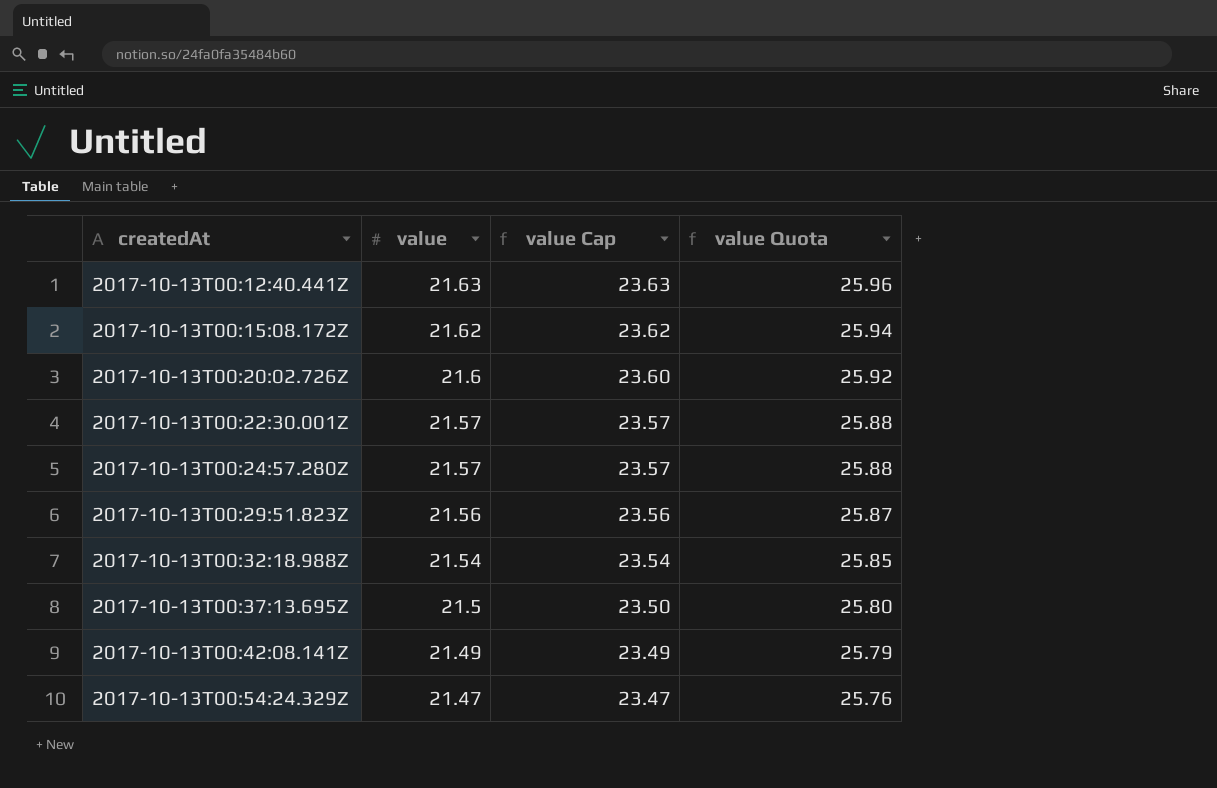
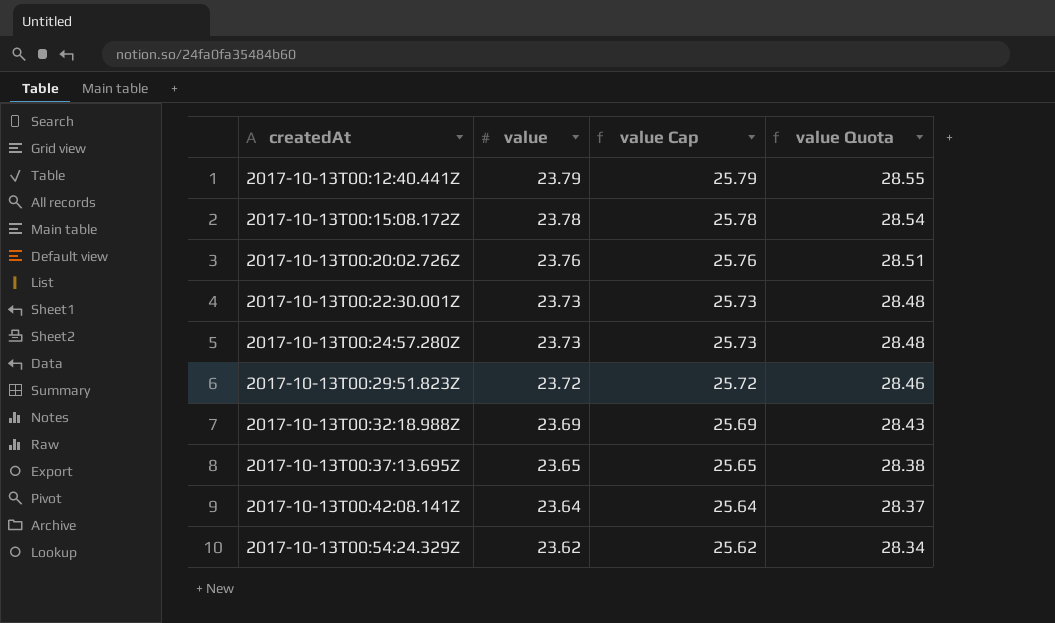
2017-10-13T00:12:40.441Z | value: 21.63 -> 23.79
2017-10-13T00:12:40.441Z | value Cap: 23.63 -> 25.79
2017-10-13T00:12:40.441Z | value Quota: 25.96 -> 28.55
2017-10-13T00:15:08.172Z | value: 21.62 -> 23.78
2017-10-13T00:15:08.172Z | value Cap: 23.62 -> 25.78
2017-10-13T00:15:08.172Z | value Quota: 25.94 -> 28.54
2017-10-13T00:20:02.726Z | value: 21.6 -> 23.76
2017-10-13T00:20:02.726Z | value Cap: 23.60 -> 25.76
2017-10-13T00:20:02.726Z | value Quota: 25.92 -> 28.51
2017-10-13T00:22:30.001Z | value: 21.57 -> 23.73
2017-10-13T00:22:30.001Z | value Cap: 23.57 -> 25.73
2017-10-13T00:22:30.001Z | value Quota: 25.88 -> 28.48
2017-10-13T00:24:57.280Z | value: 21.57 -> 23.73
2017-10-13T00:24:57.280Z | value Cap: 23.57 -> 25.73
2017-10-13T00:24:57.280Z | value Quota: 25.88 -> 28.48
2017-10-13T00:29:51.823Z | value: 21.56 -> 23.72
2017-10-13T00:29:51.823Z | value Cap: 23.56 -> 25.72
2017-10-13T00:29:51.823Z | value Quota: 25.87 -> 28.46
2017-10-13T00:32:18.988Z | value: 21.54 -> 23.69
2017-10-13T00:32:18.988Z | value Cap: 23.54 -> 25.69
2017-10-13T00:32:18.988Z | value Quota: 25.85 -> 28.43
2017-10-13T00:37:13.695Z | value: 21.5 -> 23.65
2017-10-13T00:37:13.695Z | value Cap: 23.50 -> 25.65
2017-10-13T00:37:13.695Z | value Quota: 25.80 -> 28.38
2017-10-13T00:42:08.141Z | value: 21.49 -> 23.64
2017-10-13T00:42:08.141Z | value Cap: 23.49 -> 25.64
2017-10-13T00:42:08.141Z | value Quota: 25.79 -> 28.37
2017-10-13T00:54:24.329Z | value: 21.47 -> 23.62
2017-10-13T00:54:24.329Z | value Cap: 23.47 -> 25.62
2017-10-13T00:54:24.329Z | value Quota: 25.76 -> 28.34

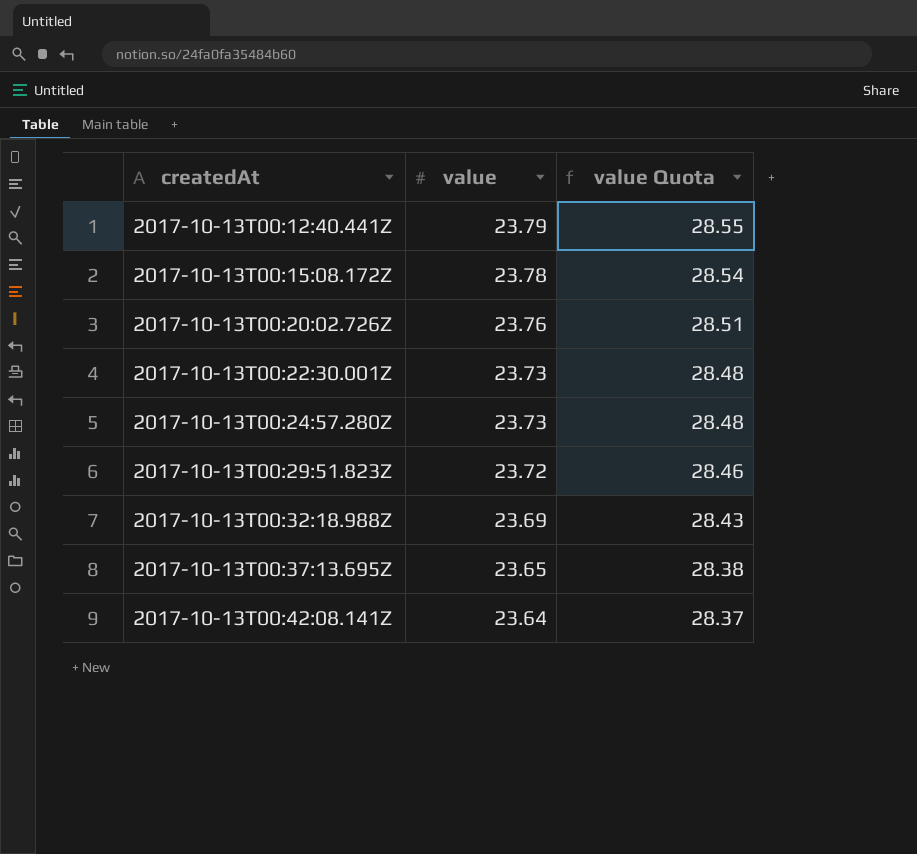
column value Cap | formula: [value] + 2 -> none
row 2017-10-13T00:54:24.329Z: 23.62 | 25.62 | 28.34 -> none

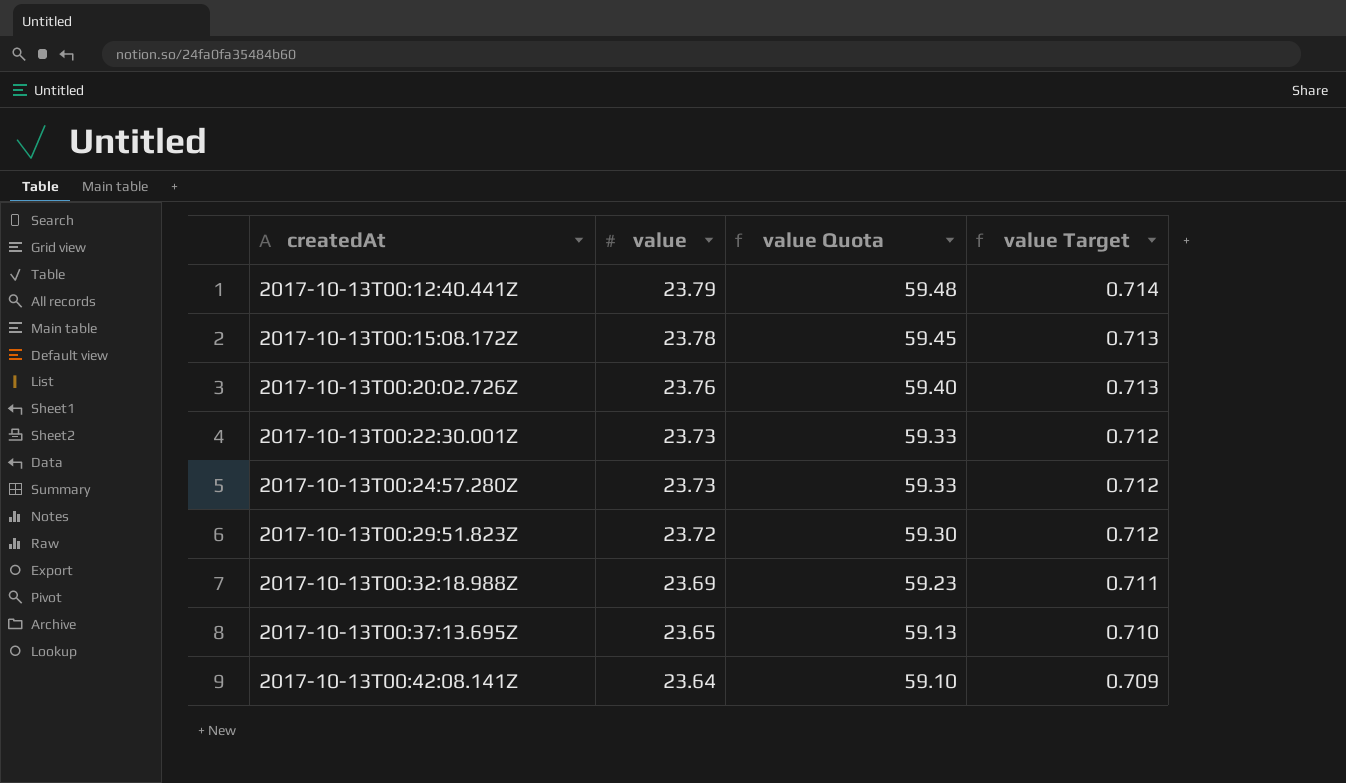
column value Quota | formula: [value] * 1.2 -> [value] * 2.5
column value Target | formula: none -> [value] * 0.03

